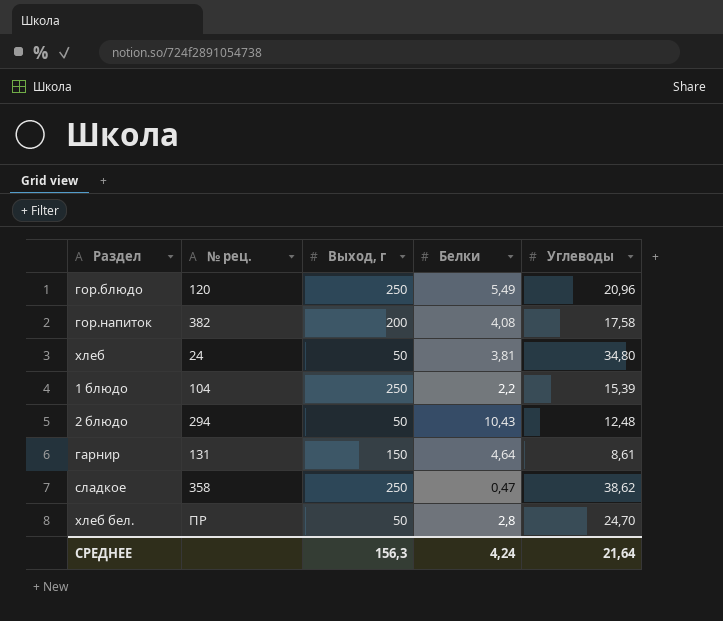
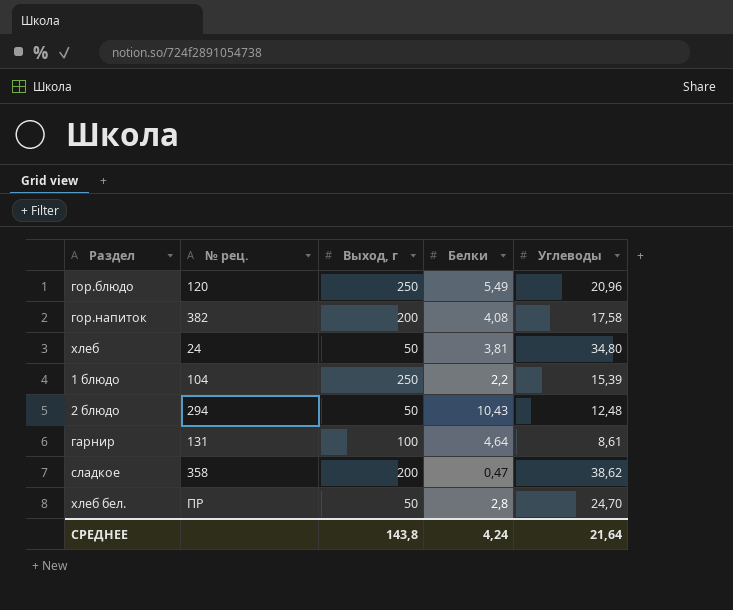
гарнир | Выход, г: 150 -> 100
сладкое | Выход, г: 250 -> 200
СРЕДНЕЕ | Выход, г: 156,3 -> 143,8

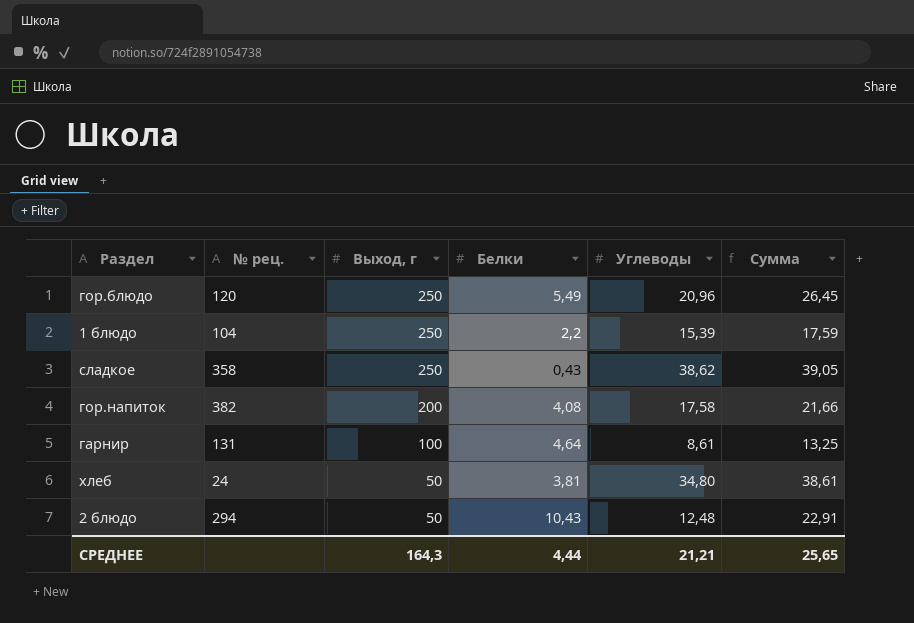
row order: none -> Выход, г descending
column Сумма | formula: none -> [Белки] + [Углеводы]
row хлеб бел.: ПР | 50 | 2,8 | 24,70 -> none
сладкое | Выход, г: 200 -> 250
сладкое | Белки: 0,47 -> 0,43
СРЕДНЕЕ | Выход, г: 143,8 -> 164,3
СРЕДНЕЕ | Белки: 4,24 -> 4,44
СРЕДНЕЕ | Углеводы: 21,64 -> 21,21

